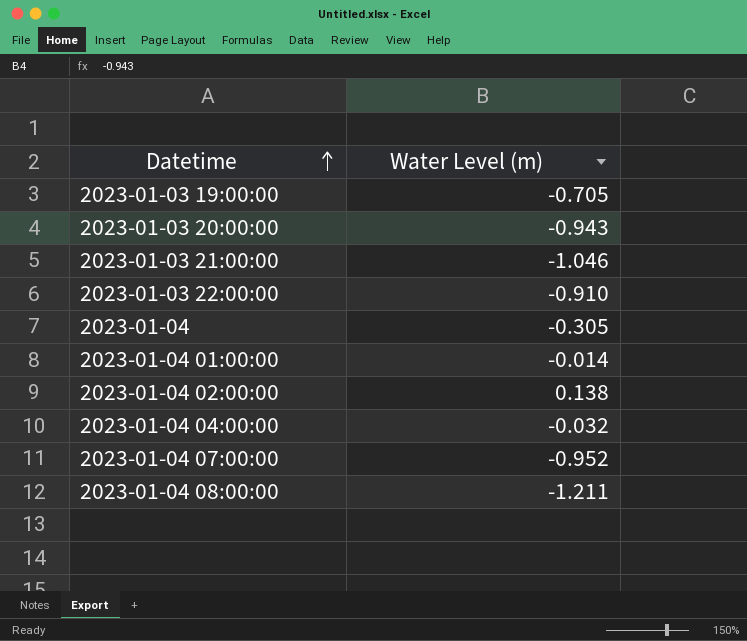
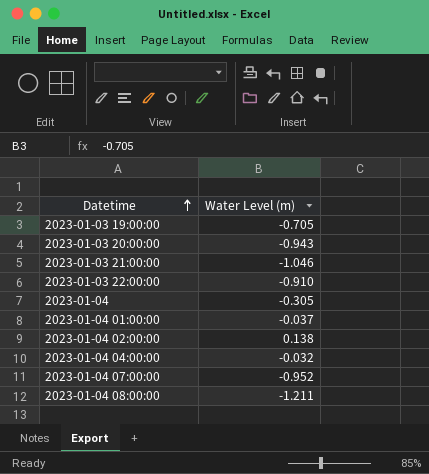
2023-01-04 01:00:00 | Water Level (m): -0.014 -> -0.037

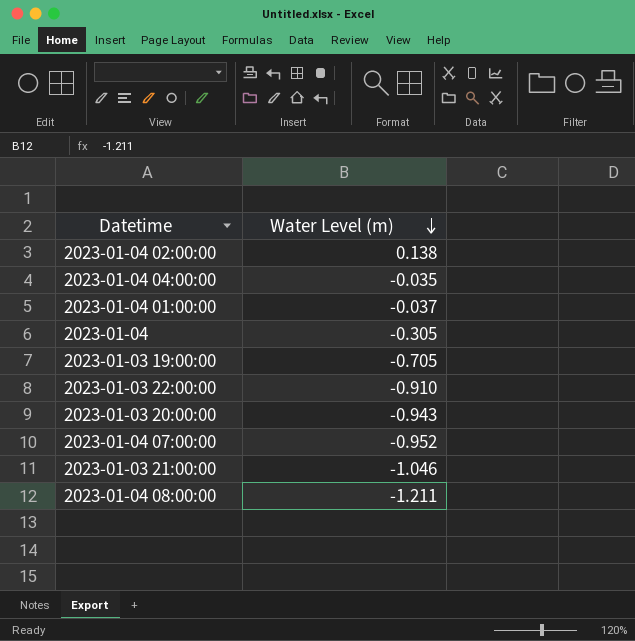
row order: Datetime ascending -> Water Level (m) descending
2023-01-04 04:00:00 | Water Level (m): -0.032 -> -0.035

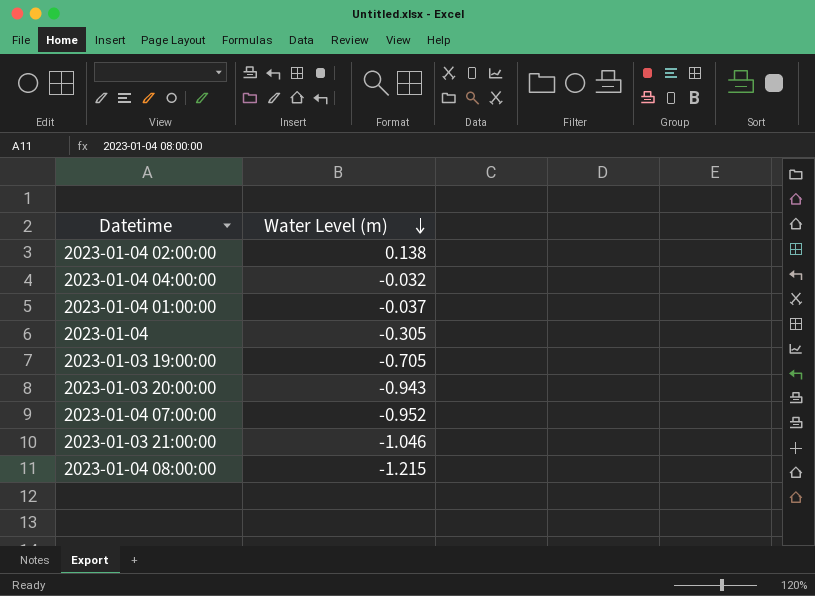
row 2023-01-03 22:00:00: -0.910 -> none
2023-01-04 04:00:00 | Water Level (m): -0.035 -> -0.032
2023-01-04 08:00:00 | Water Level (m): -1.211 -> -1.215

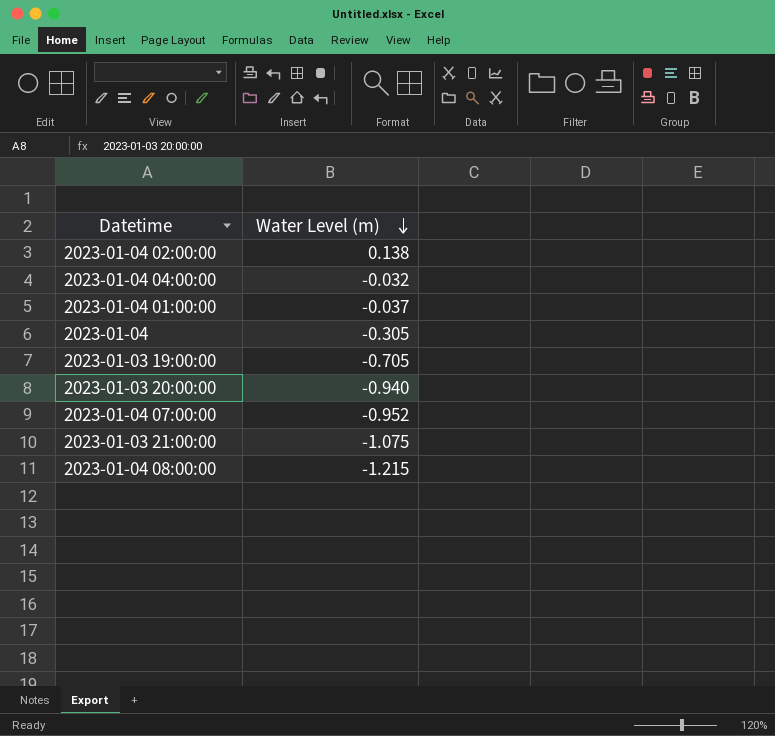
2023-01-03 20:00:00 | Water Level (m): -0.943 -> -0.940
2023-01-03 21:00:00 | Water Level (m): -1.046 -> -1.075

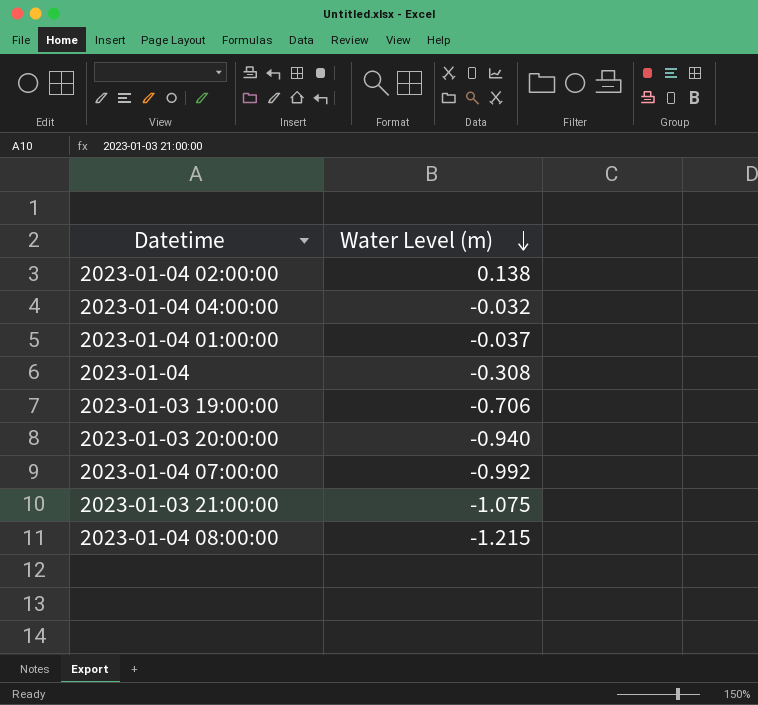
2023-01-04 | Water Level (m): -0.305 -> -0.308
2023-01-03 19:00:00 | Water Level (m): -0.705 -> -0.706
2023-01-04 07:00:00 | Water Level (m): -0.952 -> -0.992

